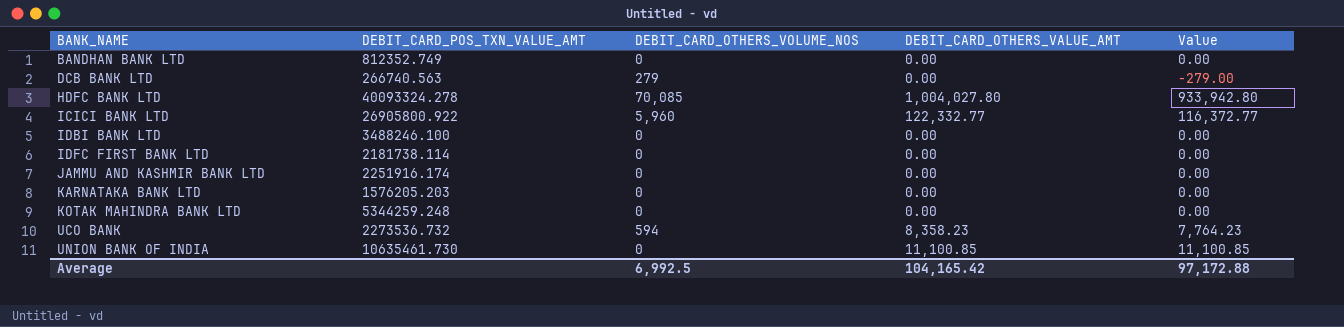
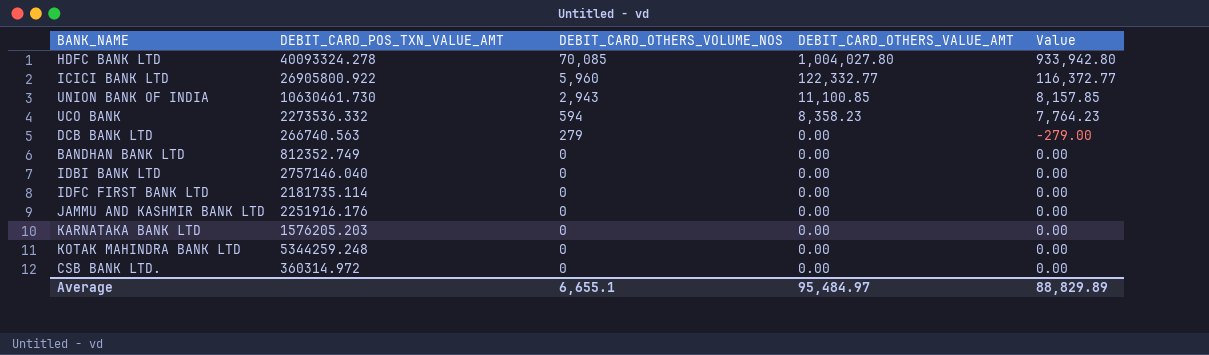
row order: BANK_NAME ascending -> DEBIT_CARD_OTHERS_VOLUME_NOS descending
UNION BANK OF INDIA | DEBIT_CARD_POS_TXN_VALUE_AMT: 10635461.730 -> 10630461.730
UNION BANK OF INDIA | DEBIT_CARD_OTHERS_VOLUME_NOS: 0 -> 2,943
UNION BANK OF INDIA | Value: 11,100.85 -> 8,157.85
UCO BANK | DEBIT_CARD_POS_TXN_VALUE_AMT: 2273536.732 -> 2273536.332
IDBI BANK LTD | DEBIT_CARD_POS_TXN_VALUE_AMT: 3488246.100 -> 2757146.040
IDFC FIRST BANK LTD | DEBIT_CARD_POS_TXN_VALUE_AMT: 2181738.114 -> 2181735.114
JAMMU AND KASHMIR BANK LTD | DEBIT_CARD_POS_TXN_VALUE_AMT: 2251916.174 -> 2251916.176
row CSB BANK LTD.: none -> 360314.972 | 0 | 0.00 | 0.00
Average | DEBIT_CARD_OTHERS_VOLUME_NOS: 6,992.5 -> 6,655.1
Average | DEBIT_CARD_OTHERS_VALUE_AMT: 104,165.42 -> 95,484.97
Average | Value: 97,172.88 -> 88,829.89

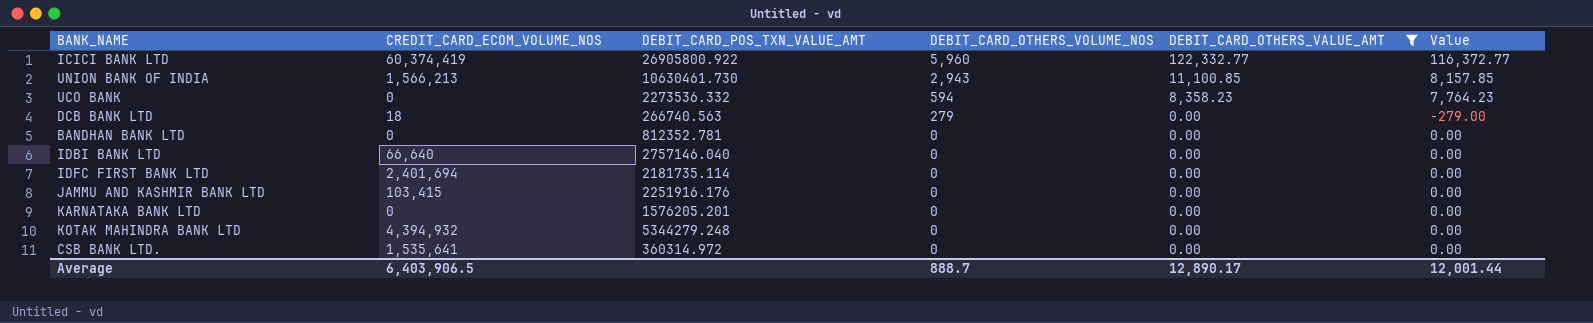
filter: none -> DEBIT_CARD_OTHERS_VALUE_AMT != 1,004,027.80
column CREDIT_CARD_ECOM_VOLUME_NOS | position: none -> 2
BANDHAN BANK LTD | DEBIT_CARD_POS_TXN_VALUE_AMT: 812352.749 -> 812352.781
KARNATAKA BANK LTD | DEBIT_CARD_POS_TXN_VALUE_AMT: 1576205.203 -> 1576205.201
KOTAK MAHINDRA BANK LTD | DEBIT_CARD_POS_TXN_VALUE_AMT: 5344259.248 -> 5344279.248
Average | DEBIT_CARD_OTHERS_VOLUME_NOS: 6,655.1 -> 888.7
Average | DEBIT_CARD_OTHERS_VALUE_AMT: 95,484.97 -> 12,890.17
Average | Value: 88,829.89 -> 12,001.44

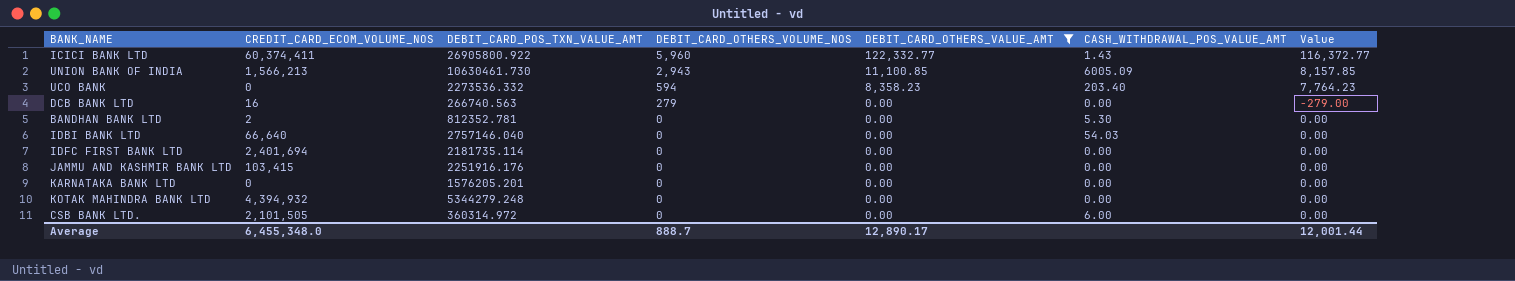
column CASH_WITHDRAWAL_POS_VALUE_AMT | position: none -> 6
ICICI BANK LTD | CREDIT_CARD_ECOM_VOLUME_NOS: 60,374,419 -> 60,374,411
DCB BANK LTD | CREDIT_CARD_ECOM_VOLUME_NOS: 18 -> 16
BANDHAN BANK LTD | CREDIT_CARD_ECOM_VOLUME_NOS: 0 -> 2
CSB BANK LTD. | CREDIT_CARD_ECOM_VOLUME_NOS: 1,535,641 -> 2,101,505
Average | CREDIT_CARD_ECOM_VOLUME_NOS: 6,403,906.5 -> 6,455,348.0

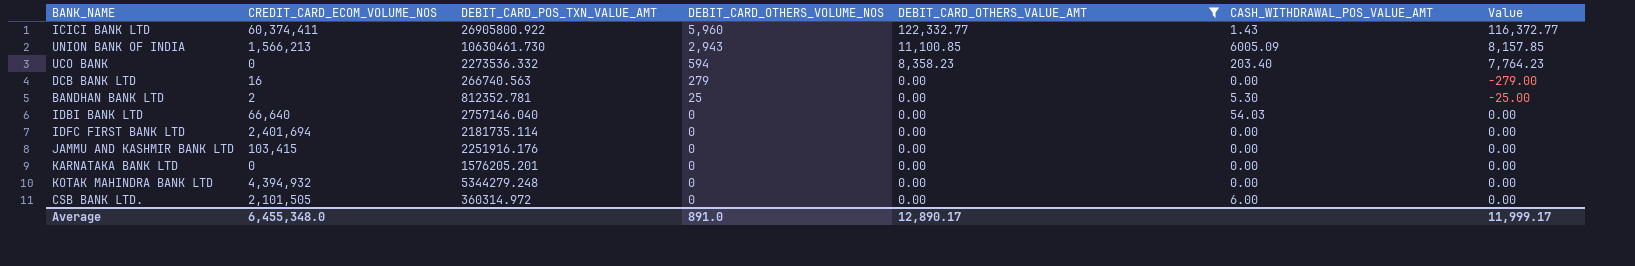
BANDHAN BANK LTD | DEBIT_CARD_OTHERS_VOLUME_NOS: 0 -> 25
BANDHAN BANK LTD | Value: 0.00 -> -25.00
Average | DEBIT_CARD_OTHERS_VOLUME_NOS: 888.7 -> 891.0
Average | Value: 12,001.44 -> 11,999.17

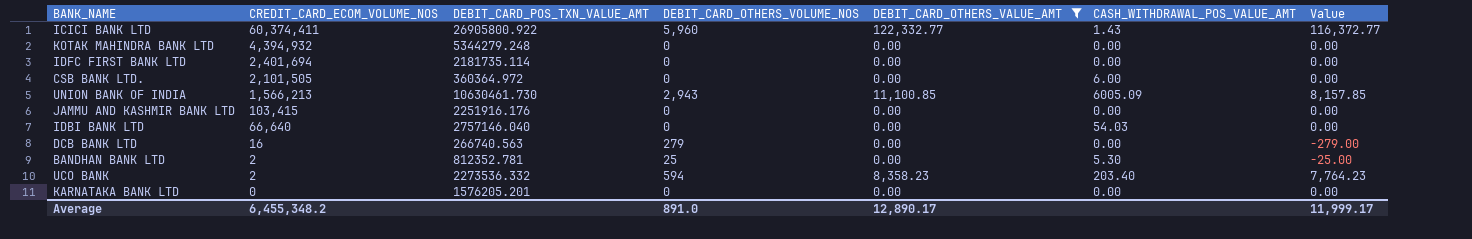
row order: DEBIT_CARD_OTHERS_VOLUME_NOS descending -> CREDIT_CARD_ECOM_VOLUME_NOS descending
CSB BANK LTD. | DEBIT_CARD_POS_TXN_VALUE_AMT: 360314.972 -> 360364.972
UCO BANK | CREDIT_CARD_ECOM_VOLUME_NOS: 0 -> 2
Average | CREDIT_CARD_ECOM_VOLUME_NOS: 6,455,348.0 -> 6,455,348.2

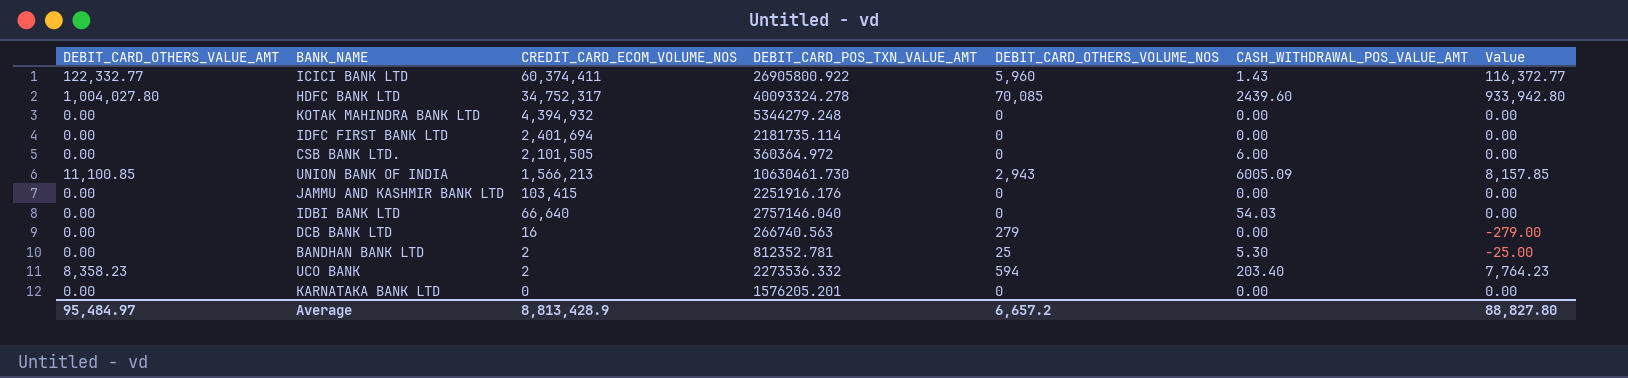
filter: DEBIT_CARD_OTHERS_VALUE_AMT != 1,004,027.80 -> none
column DEBIT_CARD_OTHERS_VALUE_AMT | position: 5 -> 1
Average | DEBIT_CARD_OTHERS_VALUE_AMT: 12,890.17 -> 95,484.97
Average | CREDIT_CARD_ECOM_VOLUME_NOS: 6,455,348.2 -> 8,813,428.9
Average | DEBIT_CARD_OTHERS_VOLUME_NOS: 891.0 -> 6,657.2
Average | Value: 11,999.17 -> 88,827.80

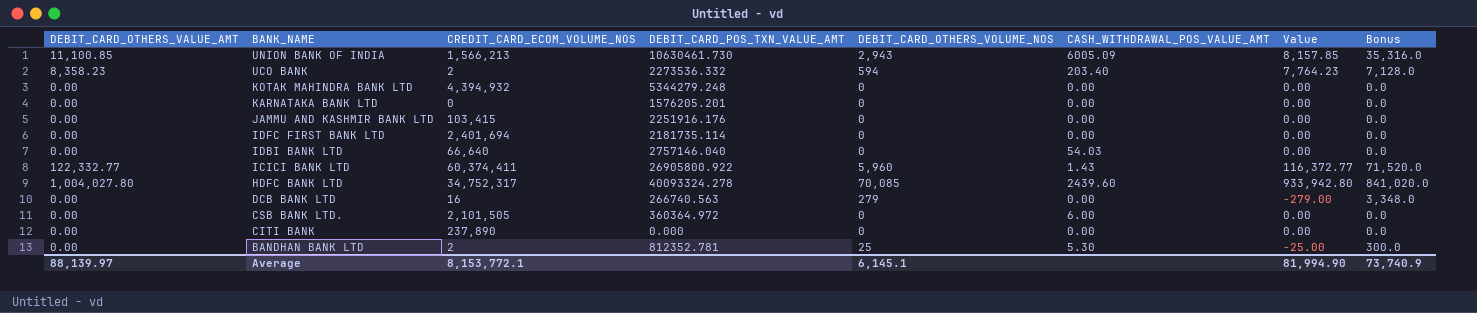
row order: CREDIT_CARD_ECOM_VOLUME_NOS descending -> BANK_NAME descending
column Bonus | formula: none -> [DEBIT_CARD_OTHERS_VOLUME_NOS] * 12
row CITI BANK: none -> 0.00 | 237,890 | 0.000 | 0 | 0.00 | 0.00 | 0.0
Average | DEBIT_CARD_OTHERS_VALUE_AMT: 95,484.97 -> 88,139.97
Average | CREDIT_CARD_ECOM_VOLUME_NOS: 8,813,428.9 -> 8,153,772.1
Average | DEBIT_CARD_OTHERS_VOLUME_NOS: 6,657.2 -> 6,145.1
Average | Value: 88,827.80 -> 81,994.90

